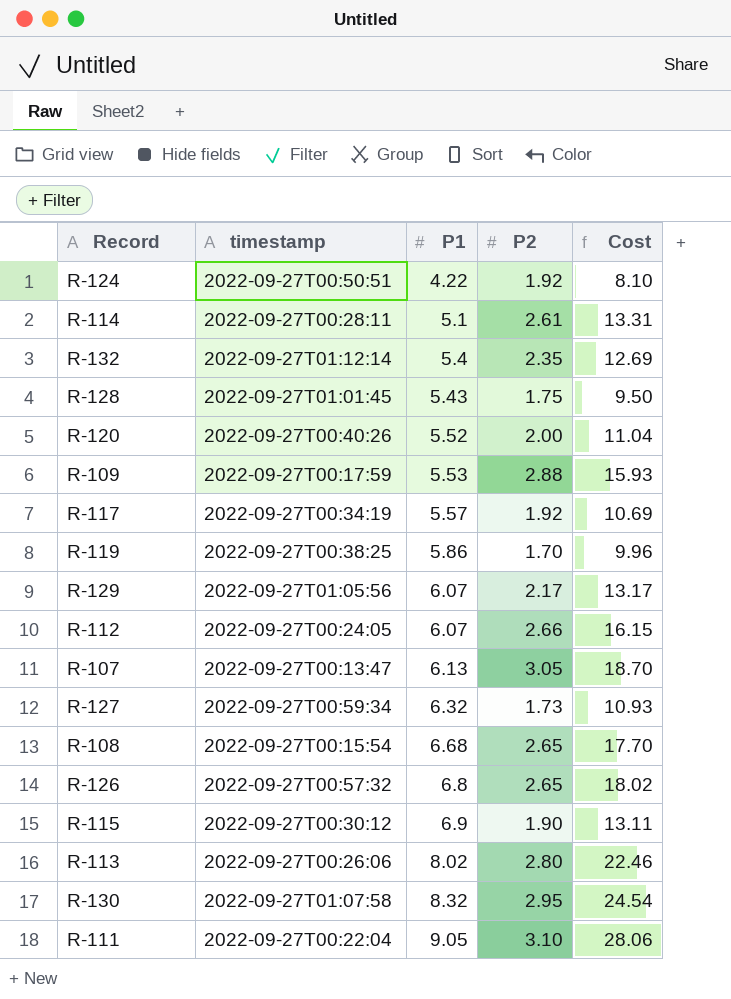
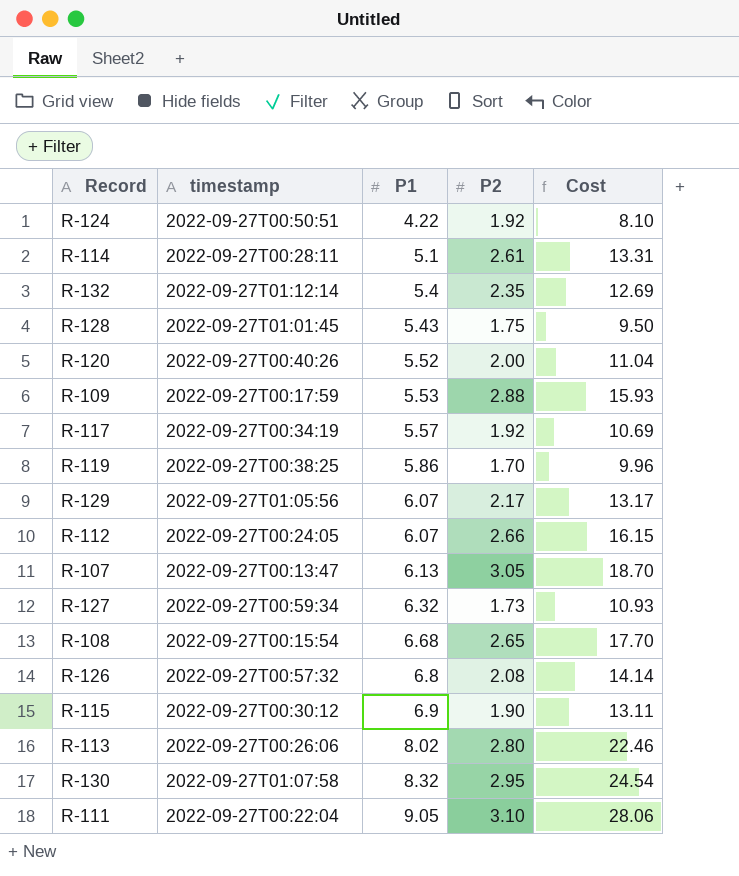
R-126 | P2: 2.65 -> 2.08
R-126 | Cost: 18.02 -> 14.14

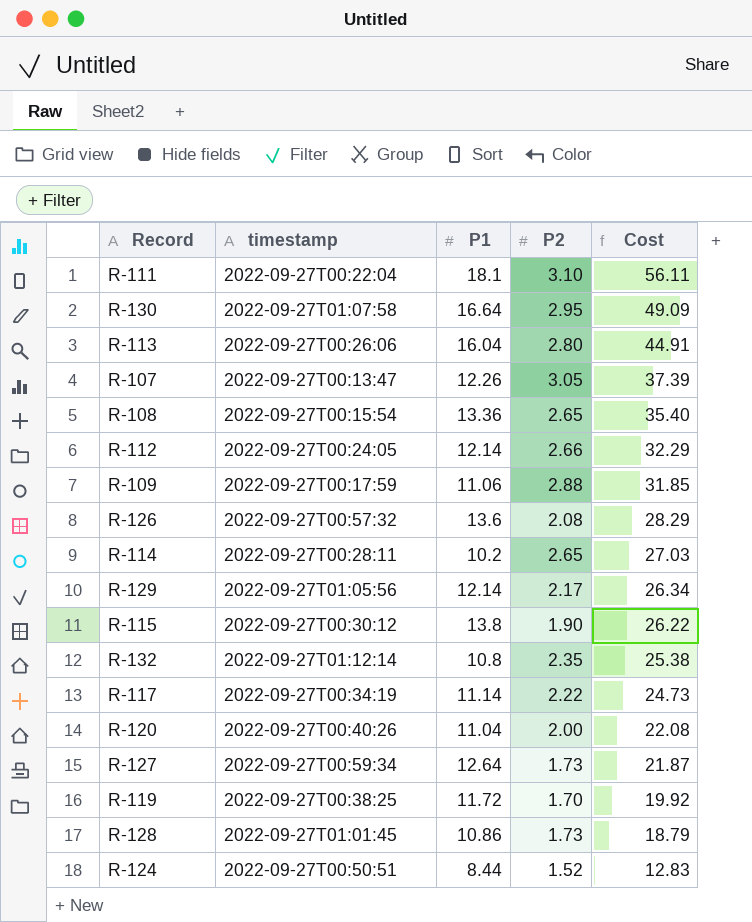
row order: P1 ascending -> Cost descending
R-111 | P1: 9.05 -> 18.1
R-111 | Cost: 28.06 -> 56.11
R-130 | P1: 8.32 -> 16.64
R-130 | Cost: 24.54 -> 49.09
R-113 | P1: 8.02 -> 16.04
R-113 | Cost: 22.46 -> 44.91
R-107 | P1: 6.13 -> 12.26
R-107 | Cost: 18.70 -> 37.39
R-108 | P1: 6.68 -> 13.36
R-108 | Cost: 17.70 -> 35.40
R-112 | P1: 6.07 -> 12.14
R-112 | Cost: 16.15 -> 32.29
R-109 | P1: 5.53 -> 11.06
R-109 | Cost: 15.93 -> 31.85
R-126 | P1: 6.8 -> 13.6
R-126 | Cost: 14.14 -> 28.29
R-114 | P1: 5.1 -> 10.2
R-114 | P2: 2.61 -> 2.65
R-114 | Cost: 13.31 -> 27.03
R-129 | P1: 6.07 -> 12.14
R-129 | Cost: 13.17 -> 26.34
R-115 | P1: 6.9 -> 13.8
R-115 | Cost: 13.11 -> 26.22
R-132 | P1: 5.4 -> 10.8
R-132 | Cost: 12.69 -> 25.38
R-117 | P1: 5.57 -> 11.14
R-117 | P2: 1.92 -> 2.22
R-117 | Cost: 10.69 -> 24.73
R-120 | P1: 5.52 -> 11.04
R-120 | Cost: 11.04 -> 22.08
R-127 | P1: 6.32 -> 12.64
R-127 | Cost: 10.93 -> 21.87
R-119 | P1: 5.86 -> 11.72
R-119 | Cost: 9.96 -> 19.92
R-128 | P1: 5.43 -> 10.86
R-128 | P2: 1.75 -> 1.73
R-128 | Cost: 9.50 -> 18.79
R-124 | P1: 4.22 -> 8.44
R-124 | P2: 1.92 -> 1.52
R-124 | Cost: 8.10 -> 12.83

